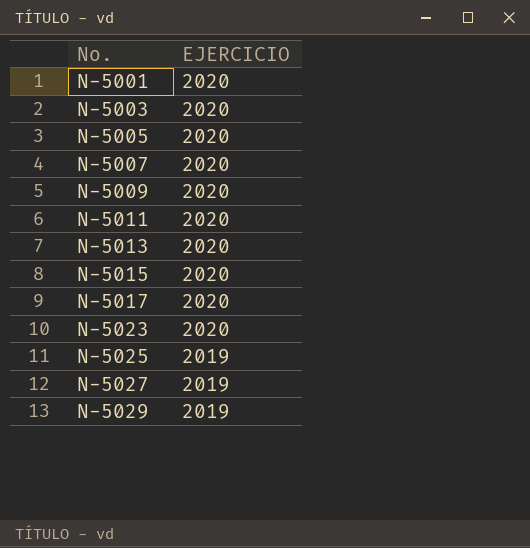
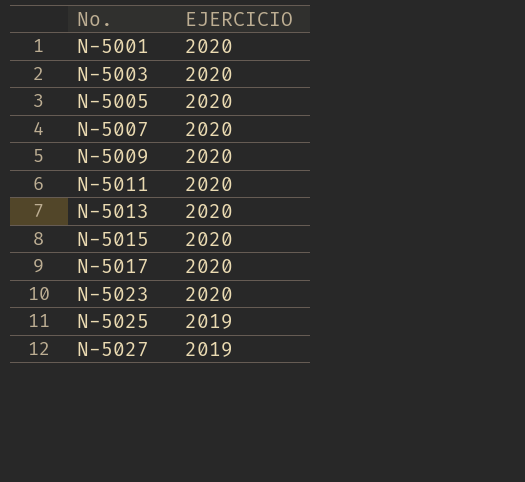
row N-5029: 2019 -> none

